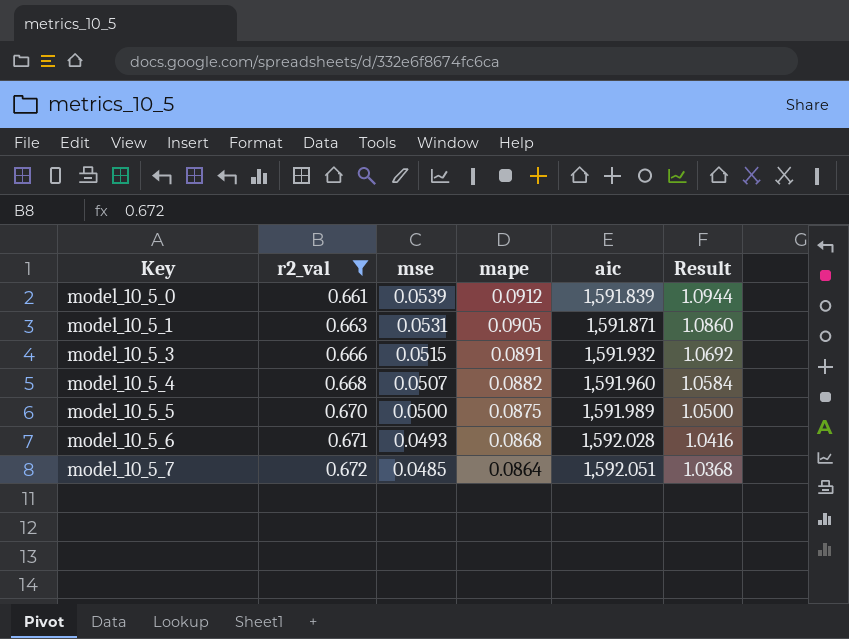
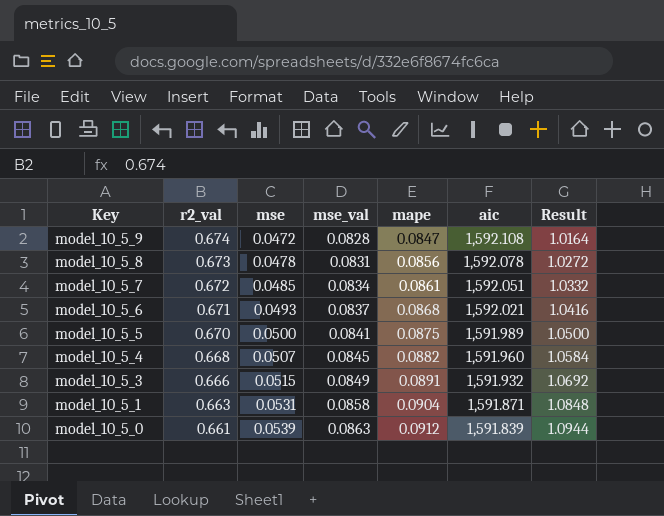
filter: r2_val <= 0.672 -> none
row order: Key ascending -> Key descending
column mse_val | position: none -> 4
model_10_5_7 | mape: 0.0864 -> 0.0861
model_10_5_7 | Result: 1.0368 -> 1.0332
model_10_5_6 | aic: 1,592.028 -> 1,592.021
model_10_5_1 | mape: 0.0905 -> 0.0904
model_10_5_1 | Result: 1.0860 -> 1.0848

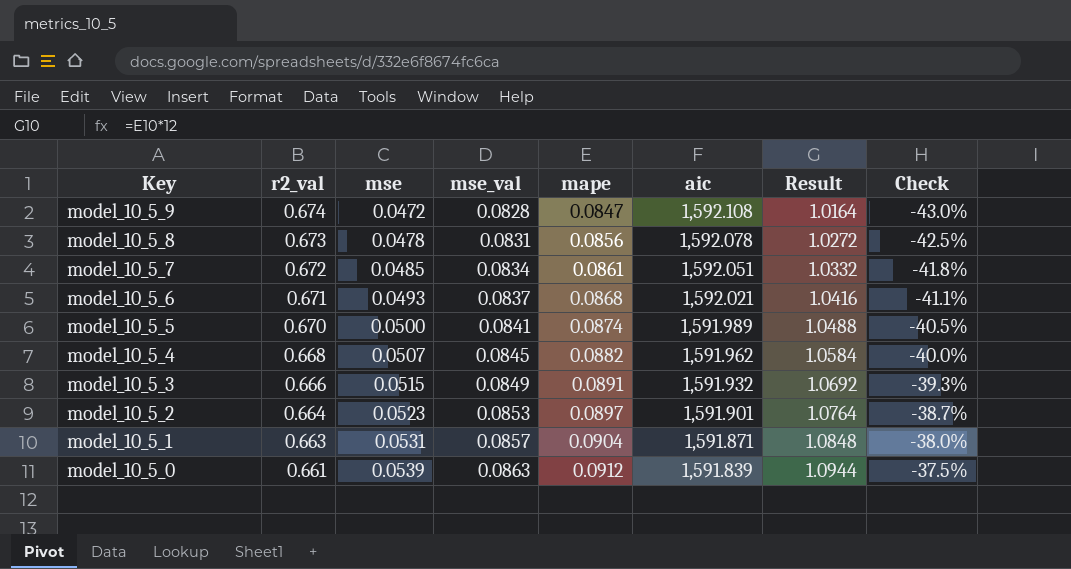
column Check | formula: none -> ([mse] - [mse_val]) / [mse_val]
model_10_5_5 | mape: 0.0875 -> 0.0874
model_10_5_5 | Result: 1.0500 -> 1.0488
model_10_5_4 | aic: 1,591.960 -> 1,591.962
row model_10_5_2: none -> 0.664 | 0.0523 | 0.0853 | 0.0897 | 1,591.901 | 1.0764 | -38.7%
model_10_5_1 | mse_val: 0.0858 -> 0.0857

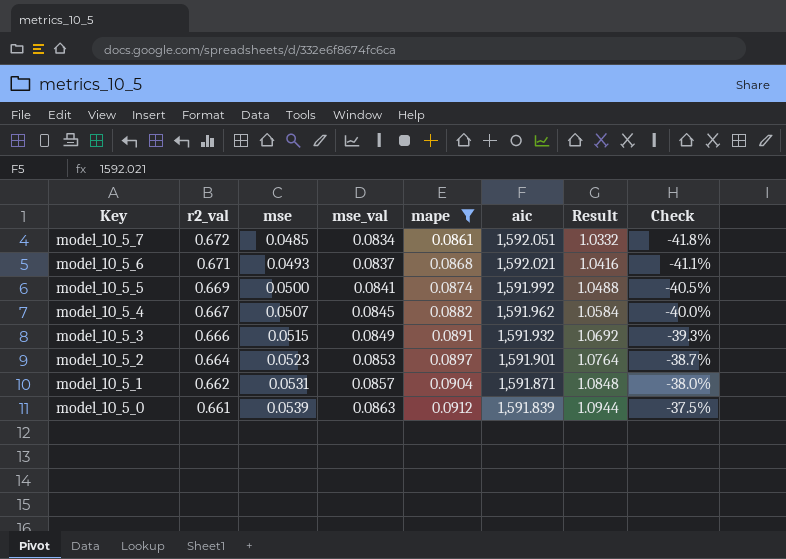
filter: none -> mape >= 0.0861
model_10_5_5 | r2_val: 0.670 -> 0.669
model_10_5_5 | aic: 1,591.989 -> 1,591.992
model_10_5_4 | r2_val: 0.668 -> 0.667
model_10_5_1 | r2_val: 0.663 -> 0.662

